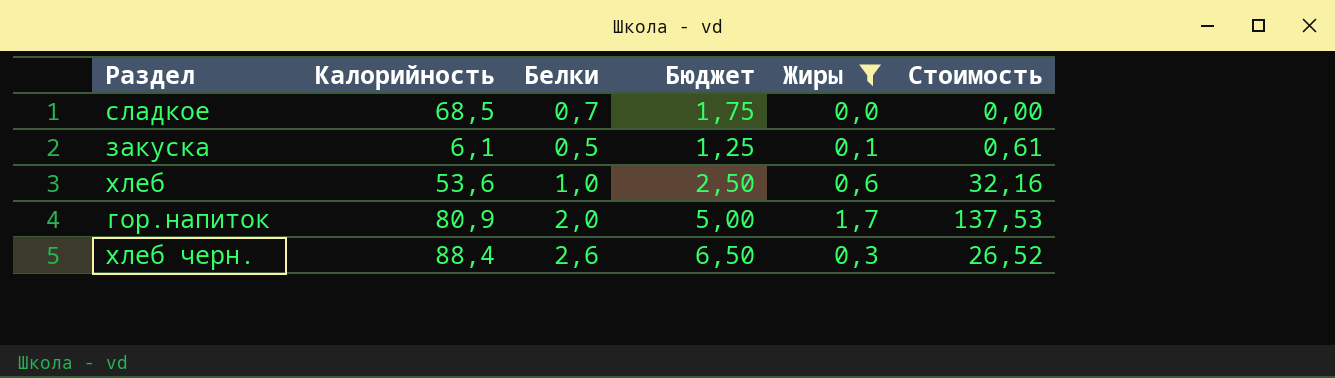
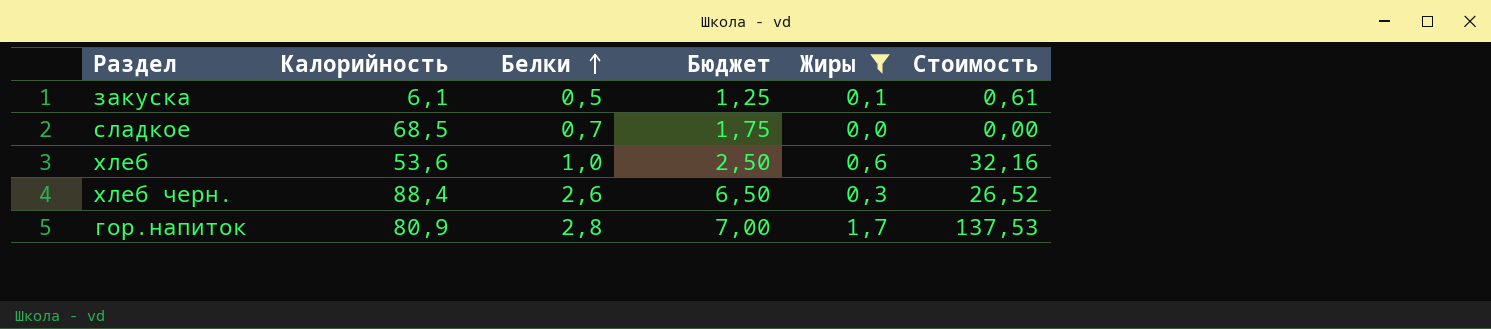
row order: none -> Белки ascending
гор.напиток | Белки: 2,0 -> 2,8
гор.напиток | Бюджет: 5,00 -> 7,00

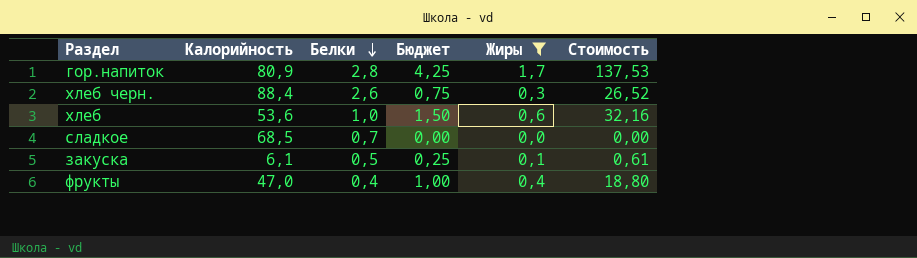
row order: Белки ascending -> Белки descending
column Бюджет | formula: [Белки] * 2,5 -> [Жиры] * 2,5
row фрукты: none -> 47,0 | 0,4 | 1,00 | 0,4 | 18,80

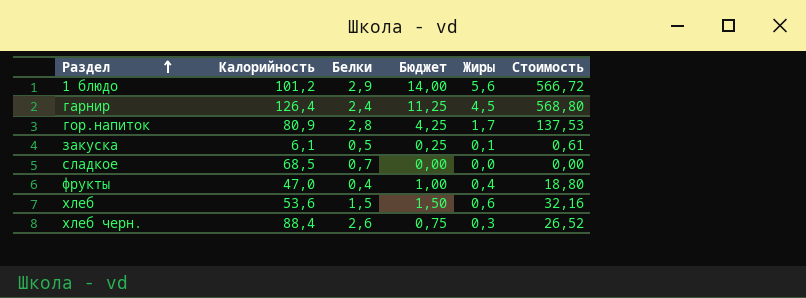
filter: Жиры <= 1,7 -> none
row order: Белки descending -> Раздел ascending
хлеб | Белки: 1,0 -> 1,5

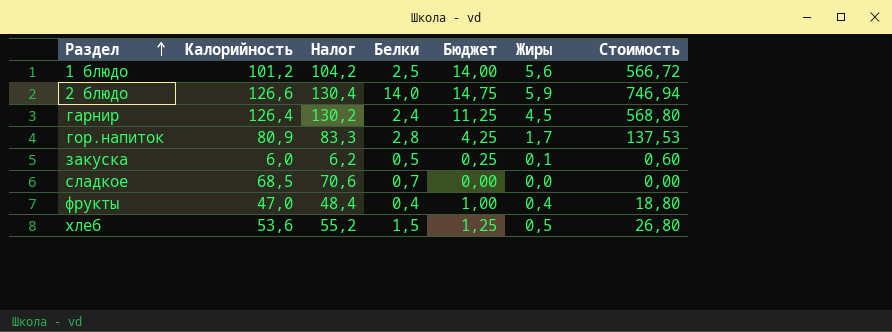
column Налог | formula: none -> [Калорийность] * 1,03
row хлеб черн.: 88,4 | 2,6 | 0,75 | 0,3 | 26,52 -> none
1 блюдо | Белки: 2,9 -> 2,5
row 2 блюдо: none -> 126,6 | 130,4 | 14,0 | 14,75 | 5,9 | 746,94
закуска | Калорийность: 6,1 -> 6,0
закуска | Стоимость: 0,61 -> 0,60
хлеб | Бюджет: 1,50 -> 1,25
хлеб | Жиры: 0,6 -> 0,5
хлеб | Стоимость: 32,16 -> 26,80

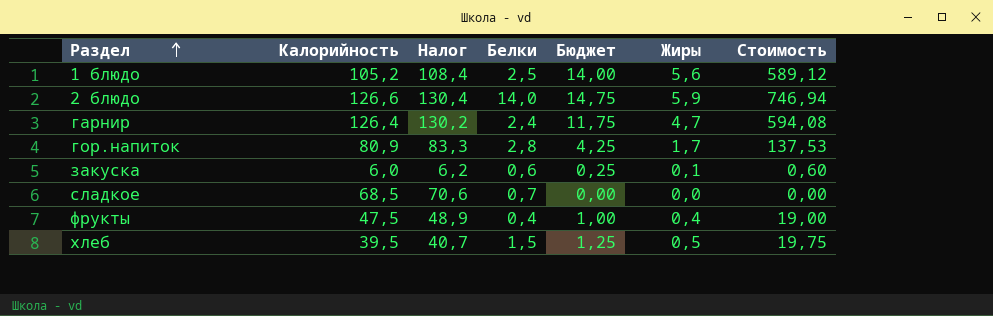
1 блюдо | Калорийность: 101,2 -> 105,2
1 блюдо | Налог: 104,2 -> 108,4
1 блюдо | Стоимость: 566,72 -> 589,12
гарнир | Бюджет: 11,25 -> 11,75
гарнир | Жиры: 4,5 -> 4,7
гарнир | Стоимость: 568,80 -> 594,08
закуска | Белки: 0,5 -> 0,6
фрукты | Калорийность: 47,0 -> 47,5
фрукты | Налог: 48,4 -> 48,9
фрукты | Стоимость: 18,80 -> 19,00
хлеб | Калорийность: 53,6 -> 39,5
хлеб | Налог: 55,2 -> 40,7
хлеб | Стоимость: 26,80 -> 19,75

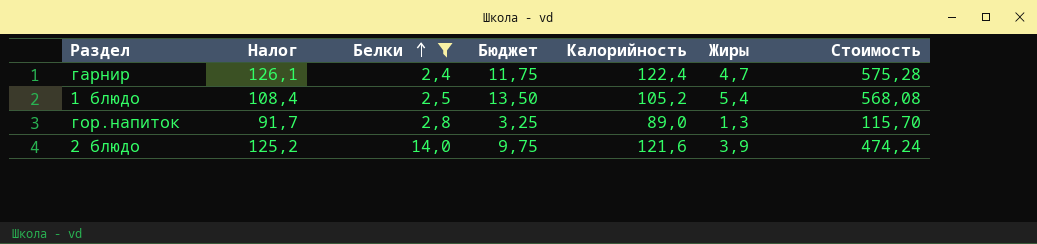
filter: none -> Белки >= 2,4
row order: Раздел ascending -> Белки ascending
column Калорийность | position: 2 -> 5
гарнир | Налог: 130,2 -> 126,1
гарнир | Калорийность: 126,4 -> 122,4
гарнир | Стоимость: 594,08 -> 575,28
1 блюдо | Бюджет: 14,00 -> 13,50
1 блюдо | Жиры: 5,6 -> 5,4
1 блюдо | Стоимость: 589,12 -> 568,08
гор.напиток | Налог: 83,3 -> 91,7
гор.напиток | Бюджет: 4,25 -> 3,25
гор.напиток | Калорийность: 80,9 -> 89,0
гор.напиток | Жиры: 1,7 -> 1,3
гор.напиток | Стоимость: 137,53 -> 115,70
2 блюдо | Налог: 130,4 -> 125,2
2 блюдо | Бюджет: 14,75 -> 9,75
2 блюдо | Калорийность: 126,6 -> 121,6
2 блюдо | Жиры: 5,9 -> 3,9
2 блюдо | Стоимость: 746,94 -> 474,24

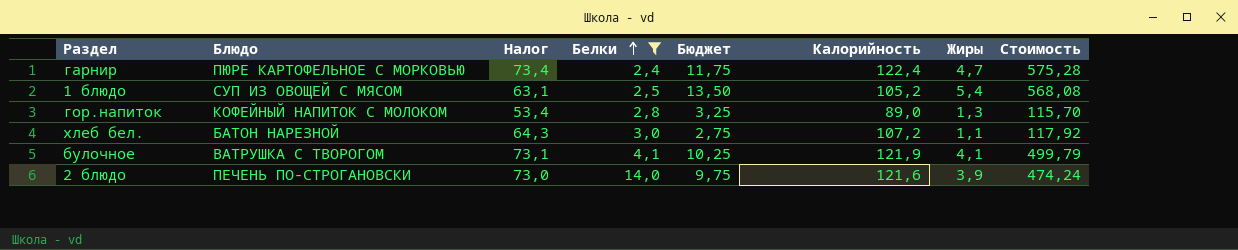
column Блюдо | position: none -> 2
column Налог | formula: [Калорийность] * 1,03 -> [Калорийность] * 0,6
row хлеб бел.: none -> БАТОН НАРЕЗНОЙ | 64,3 | 3,0 | 2,75 | 107,2 | 1,1 | 117,92
row булочное: none -> ВАТРУШКА С ТВОРОГОМ | 73,1 | 4,1 | 10,25 | 121,9 | 4,1 | 499,79

